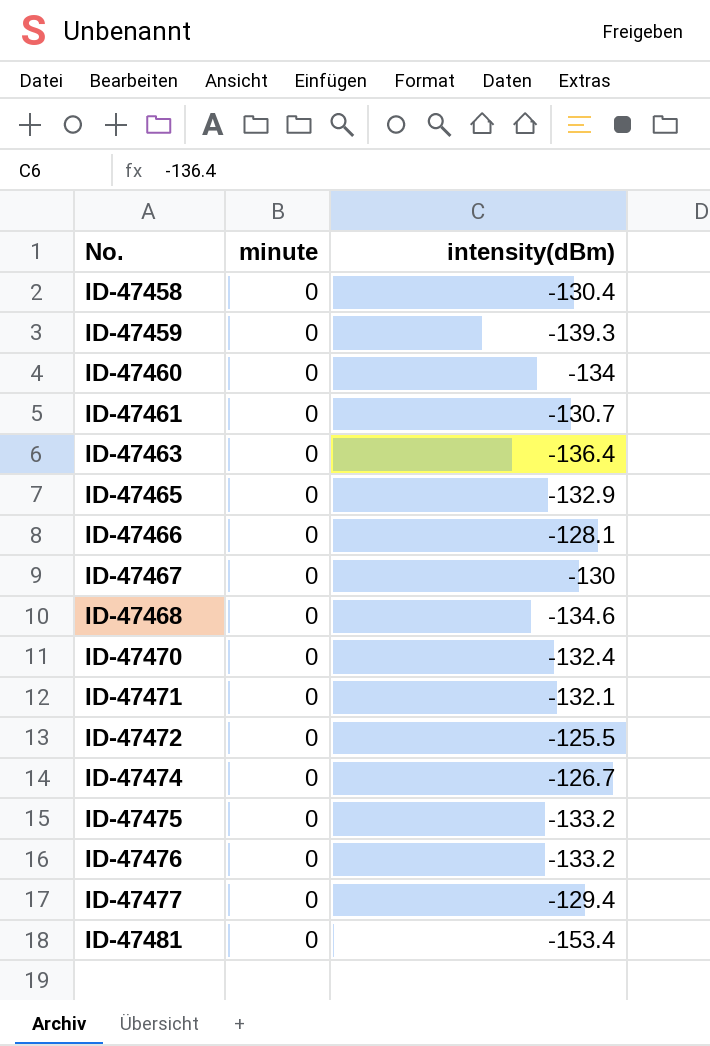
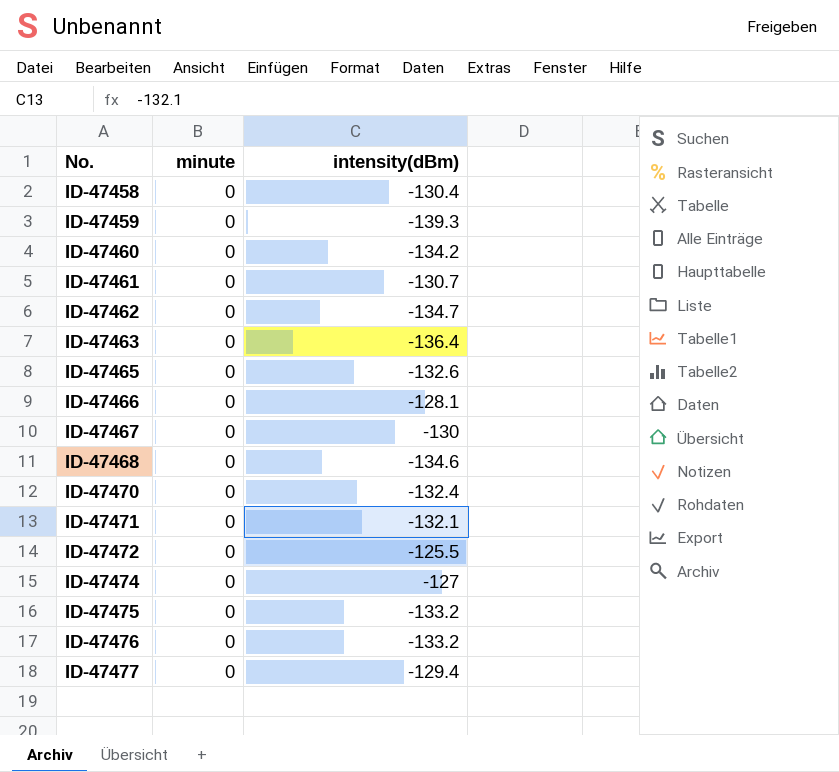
row ID-47481: 0 | -153.4 -> none
ID-47460 | intensity(dBm): -134 -> -134.2
row ID-47462: none -> 0 | -134.7
ID-47465 | intensity(dBm): -132.9 -> -132.6
ID-47474 | intensity(dBm): -126.7 -> -127

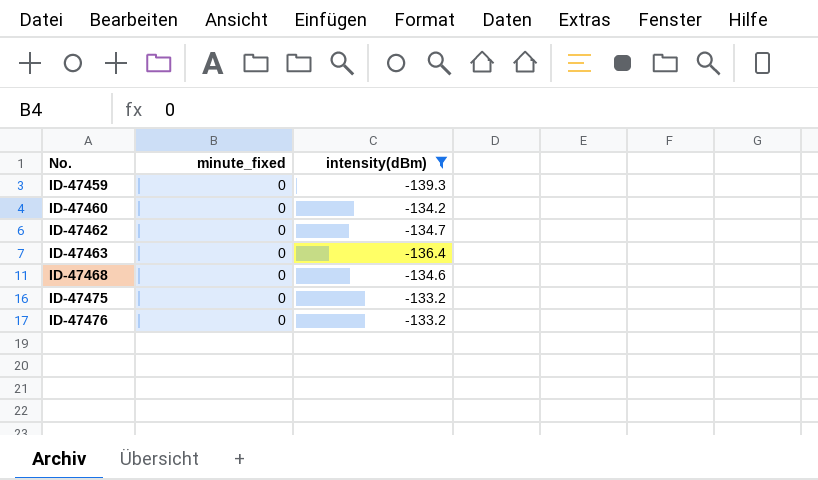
filter: none -> intensity(dBm) <= -133.2
column name: minute -> minute_fixed

